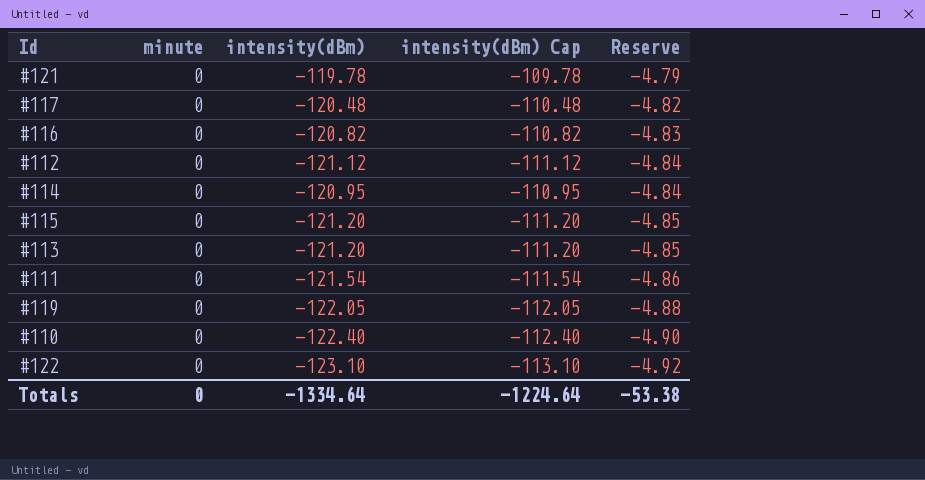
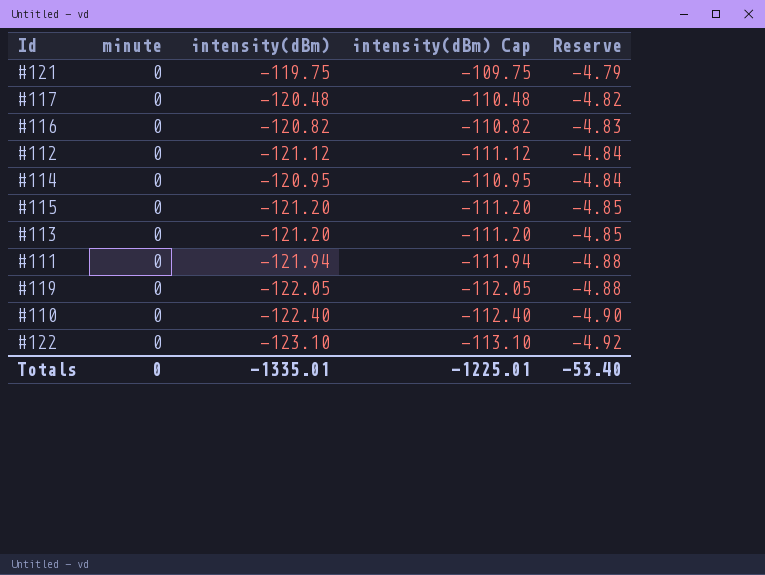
#121 | intensity(dBm): -119.78 -> -119.75
#121 | intensity(dBm) Cap: -109.78 -> -109.75
#111 | intensity(dBm): -121.54 -> -121.94
#111 | intensity(dBm) Cap: -111.54 -> -111.94
#111 | Reserve: -4.86 -> -4.88
Totals | intensity(dBm): -1334.64 -> -1335.01
Totals | intensity(dBm) Cap: -1224.64 -> -1225.01
Totals | Reserve: -53.38 -> -53.40

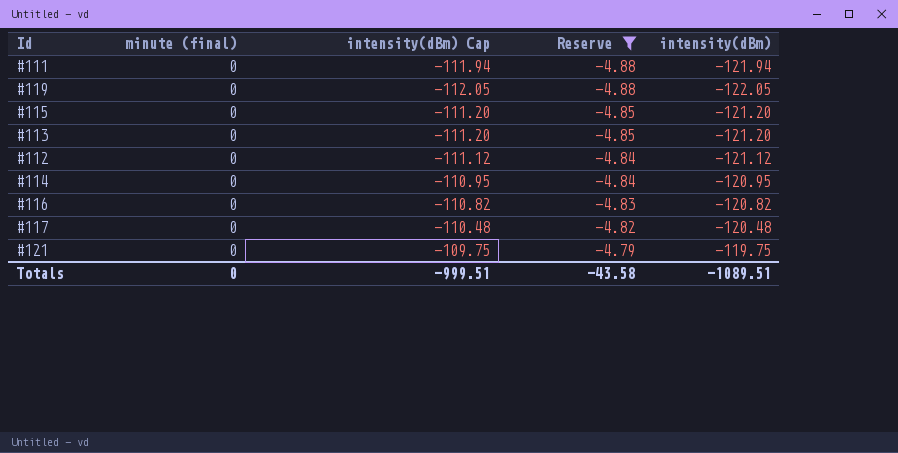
filter: none -> Reserve >= -4.88
row order: Reserve descending -> Reserve ascending
column name: minute -> minute (final)
column intensity(dBm) | position: 3 -> 5
Totals | intensity(dBm) Cap: -1225.01 -> -999.51
Totals | Reserve: -53.40 -> -43.58
Totals | intensity(dBm): -1335.01 -> -1089.51

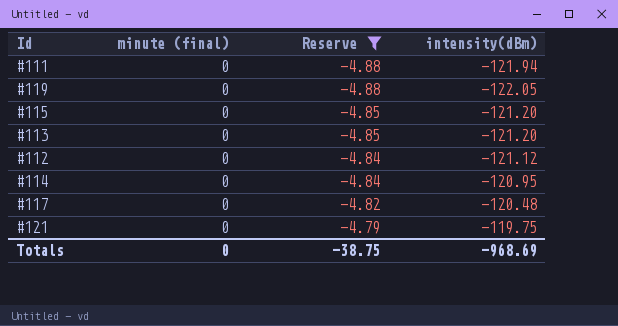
column intensity(dBm) Cap | formula: [intensity(dBm)] + 10 -> none
row #116: 0 | -110.82 | -4.83 | -120.82 -> none
Totals | Reserve: -43.58 -> -38.75
Totals | intensity(dBm): -1089.51 -> -968.69

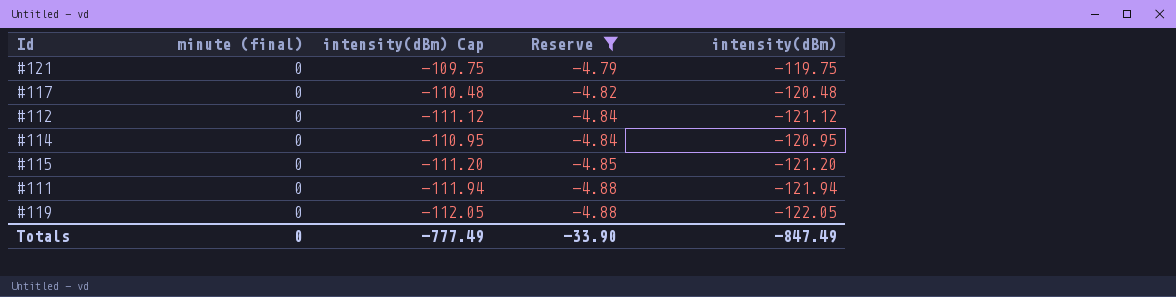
row order: Reserve ascending -> Reserve descending
column intensity(dBm) Cap | formula: none -> [intensity(dBm)] + 10
row #113: 0 | -4.85 | -121.20 -> none
Totals | Reserve: -38.75 -> -33.90
Totals | intensity(dBm): -968.69 -> -847.49

